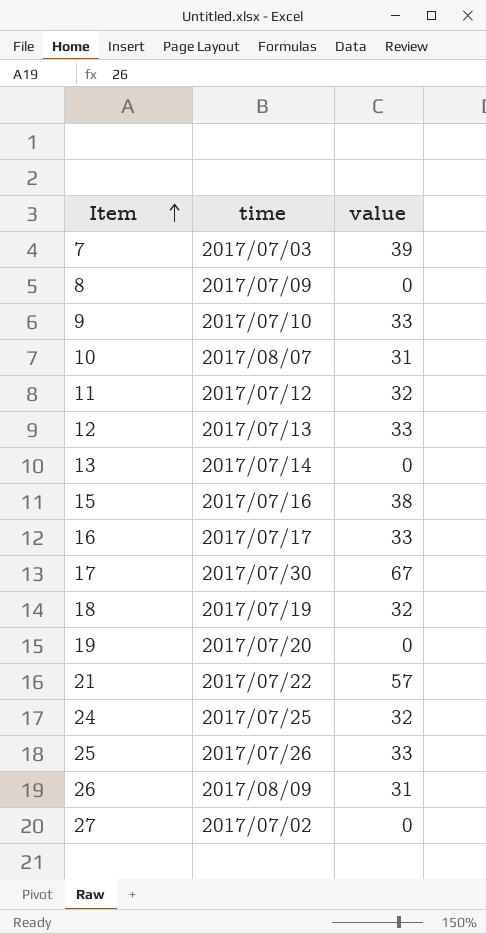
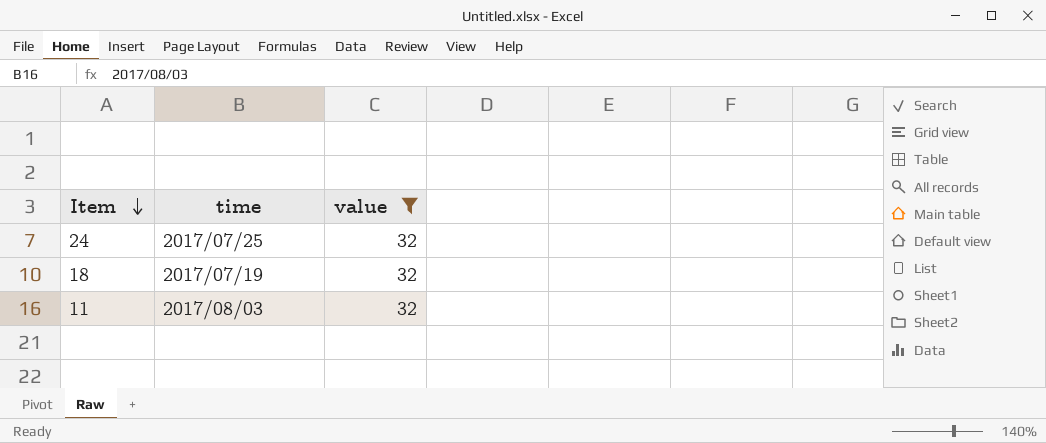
filter: none -> value = 32
row order: Item ascending -> Item descending
11 | time: 2017/07/12 -> 2017/08/03

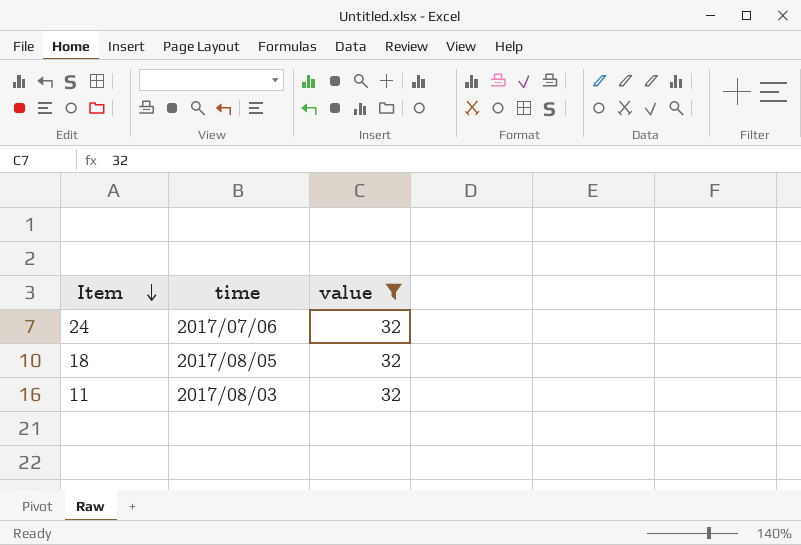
24 | time: 2017/07/25 -> 2017/07/06
18 | time: 2017/07/19 -> 2017/08/05

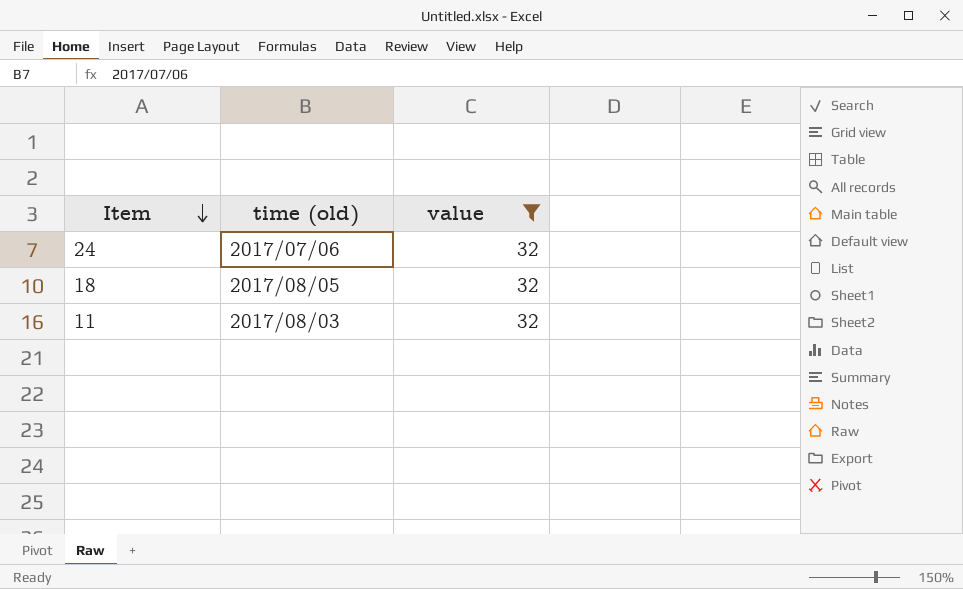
column name: time -> time (old)

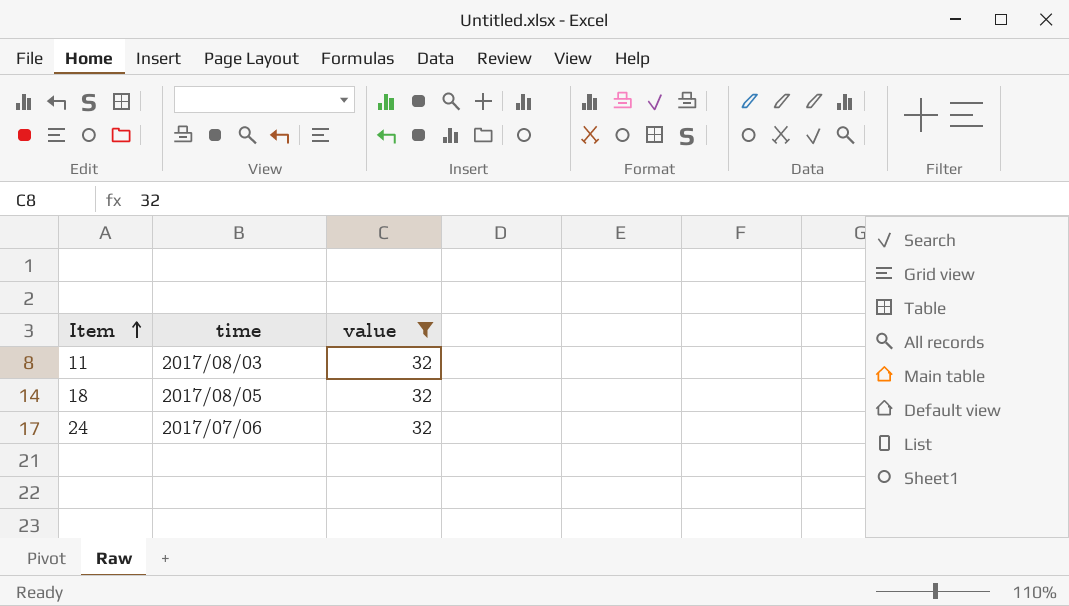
row order: Item descending -> Item ascending
column name: time (old) -> time

